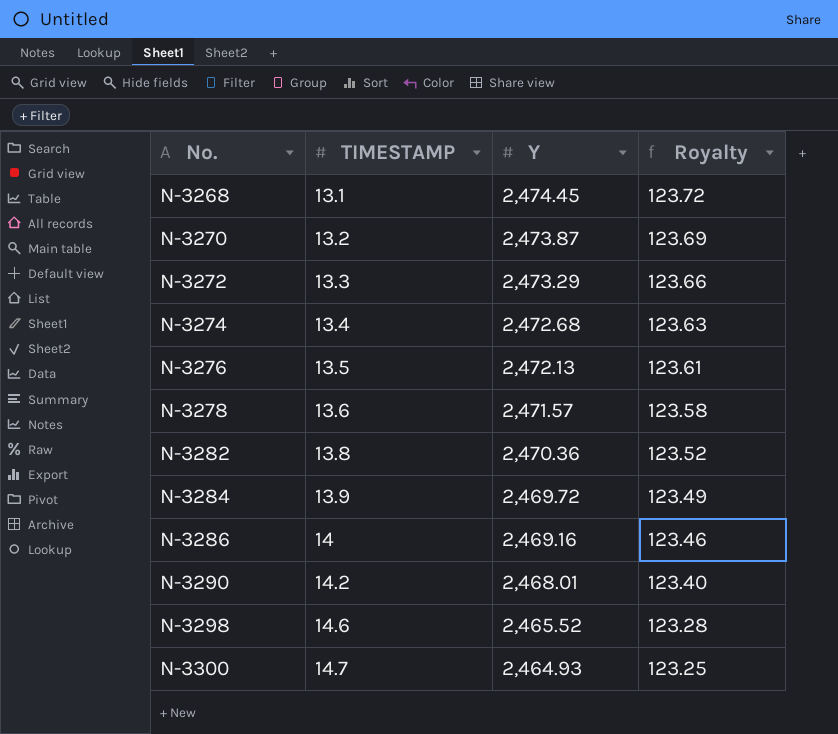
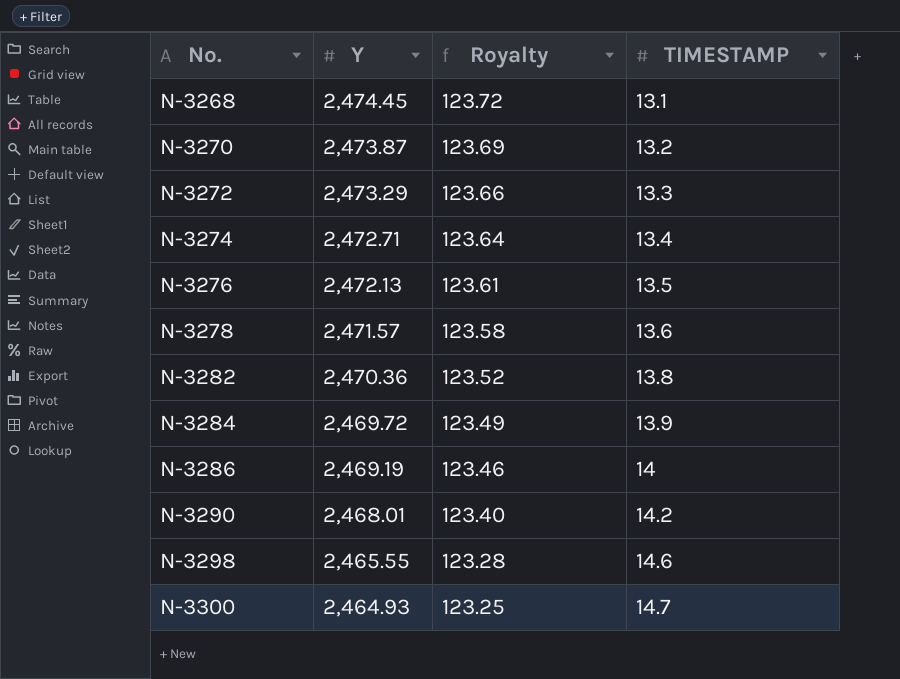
column TIMESTAMP | position: 2 -> 4
N-3274 | Y: 2,472.68 -> 2,472.71
N-3274 | Royalty: 123.63 -> 123.64
N-3286 | Y: 2,469.16 -> 2,469.19
N-3298 | Y: 2,465.52 -> 2,465.55

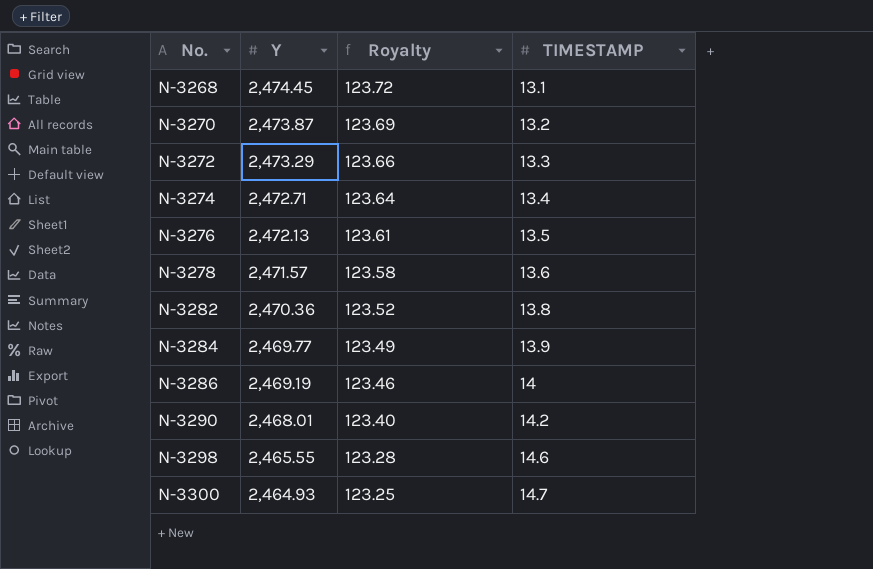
N-3284 | Y: 2,469.72 -> 2,469.77

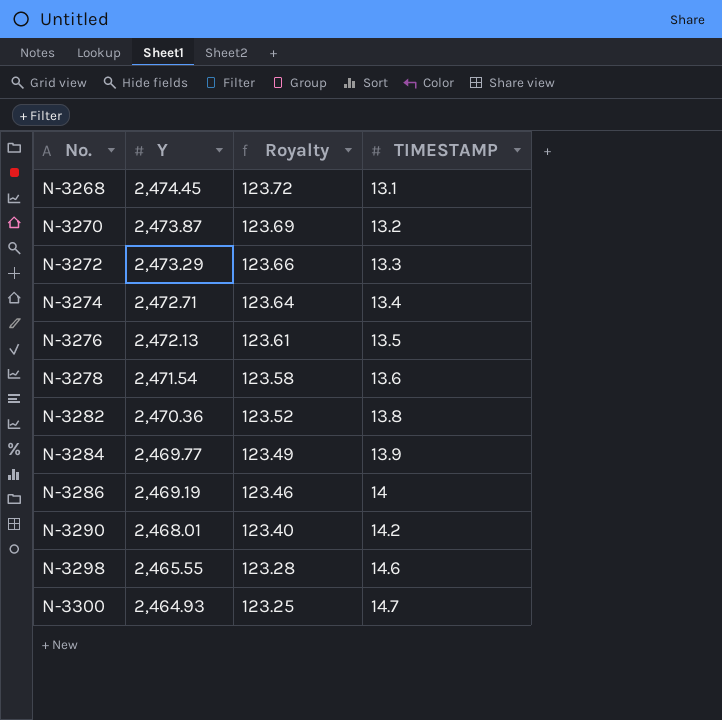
N-3278 | Y: 2,471.57 -> 2,471.54

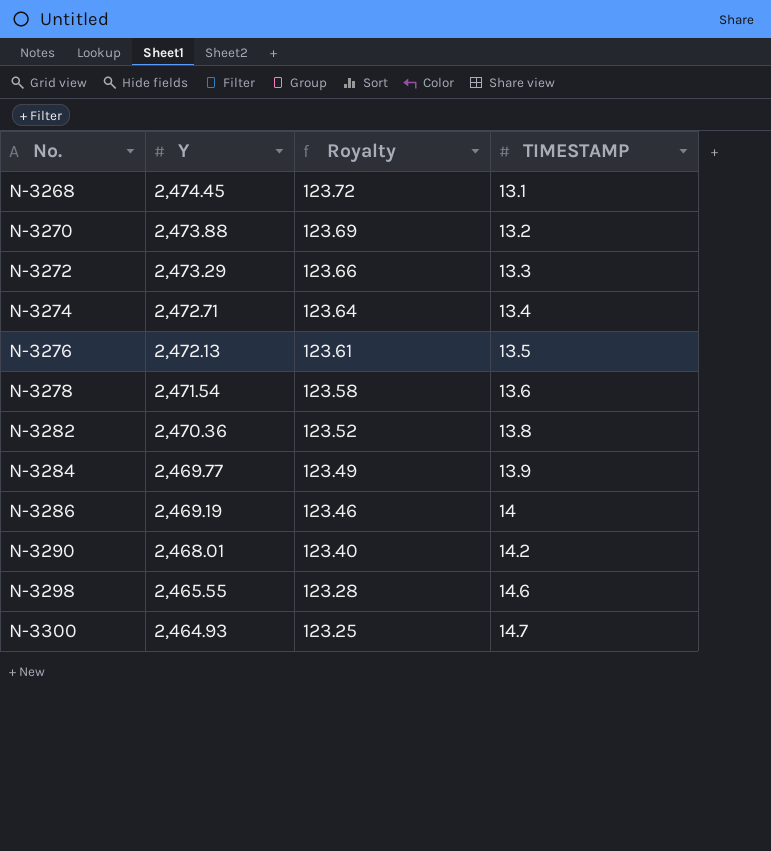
N-3270 | Y: 2,473.87 -> 2,473.88

